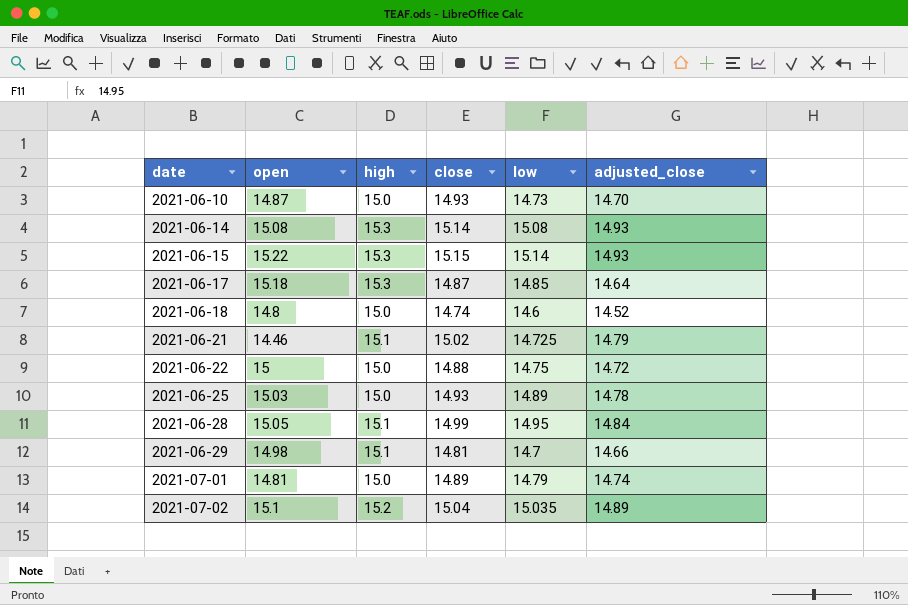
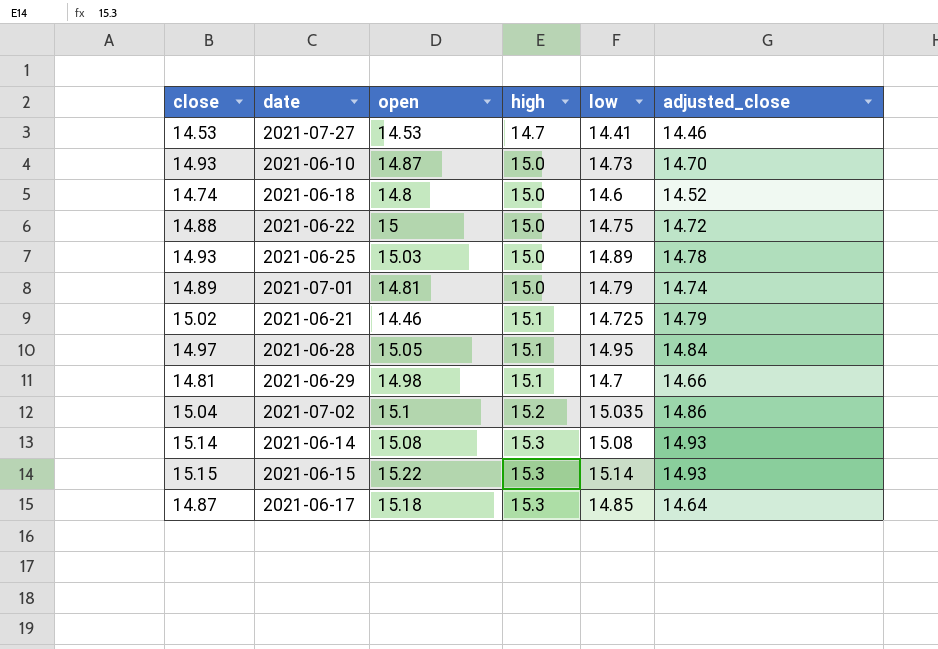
row order: date ascending -> high ascending
column close | position: 4 -> 1
row 2021-07-27: none -> 14.53 | 14.53 | 14.7 | 14.41 | 14.46
2021-06-28 | close: 14.99 -> 14.97
2021-07-02 | adjusted_close: 14.89 -> 14.86

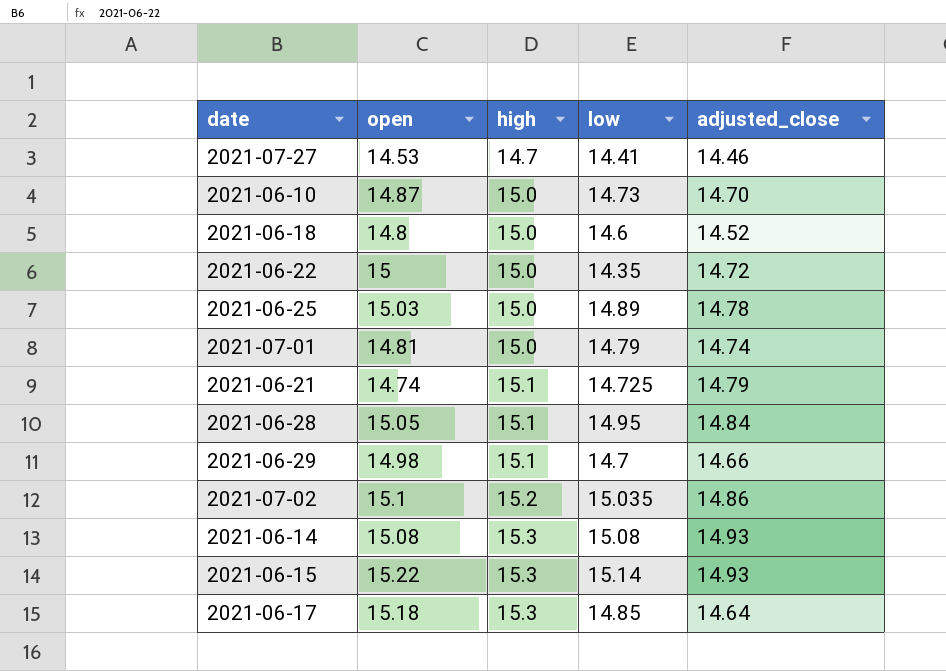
column close | position: 1 -> none
2021-06-22 | low: 14.75 -> 14.35
2021-06-21 | open: 14.46 -> 14.74

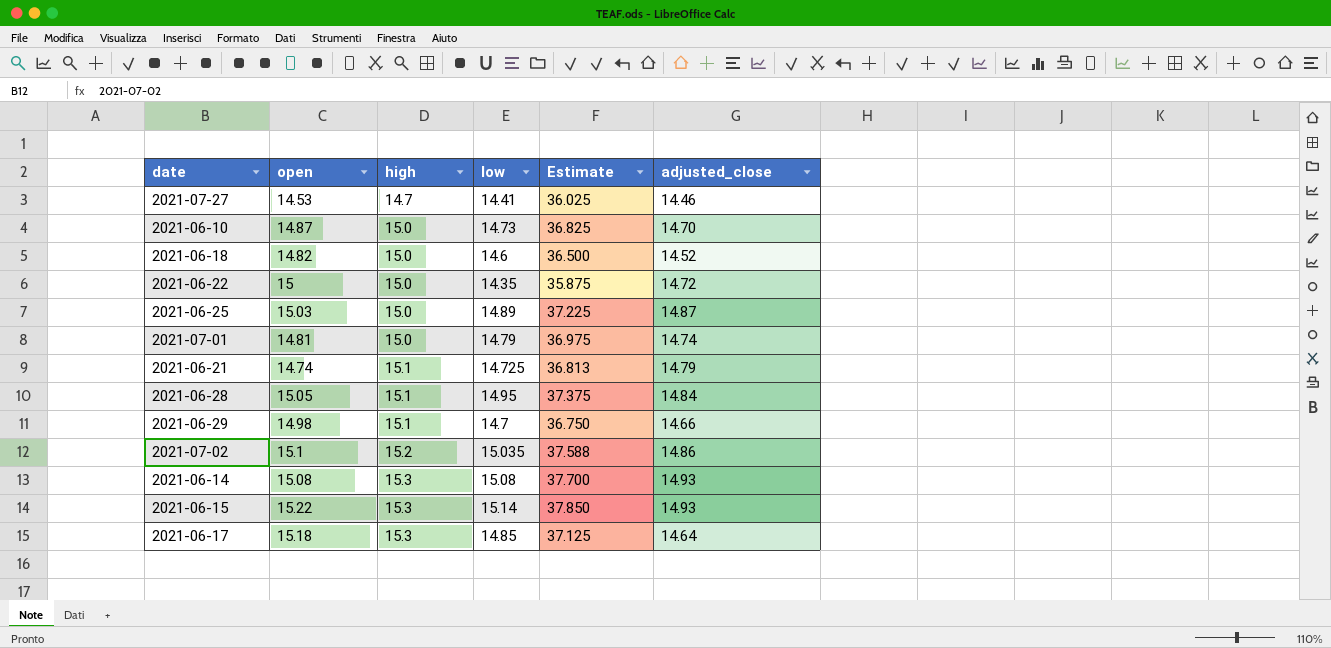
column Estimate | formula: none -> [low] * 2.5
2021-06-18 | open: 14.8 -> 14.82
2021-06-25 | adjusted_close: 14.78 -> 14.87

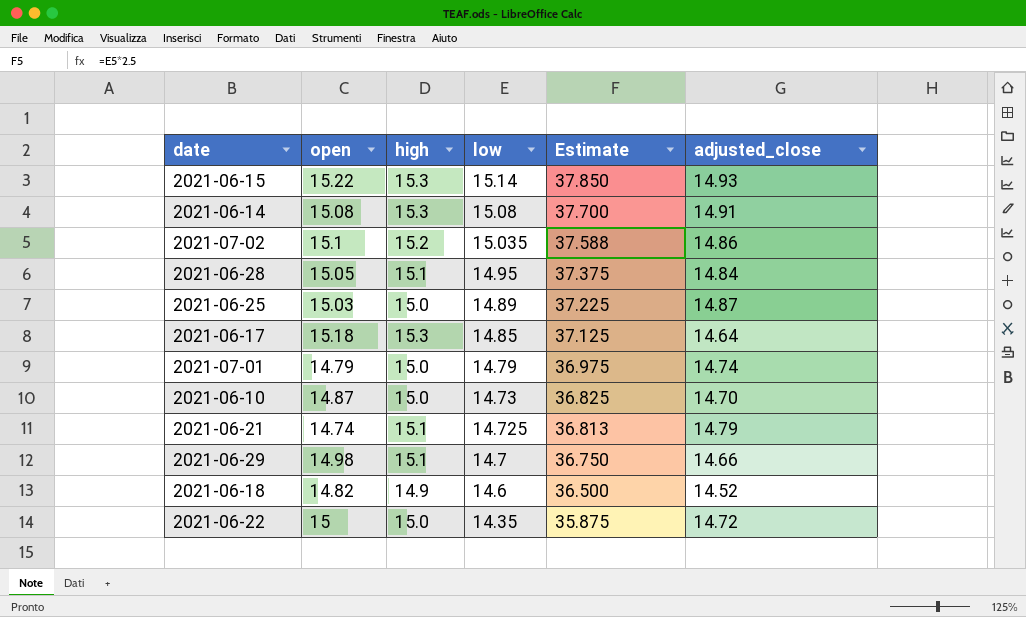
row order: high ascending -> low descending
row 2021-07-27: 14.53 | 14.7 | 14.41 | 36.025 | 14.46 -> none
2021-06-14 | adjusted_close: 14.93 -> 14.91
2021-07-01 | open: 14.81 -> 14.79
2021-06-18 | high: 15.0 -> 14.9

